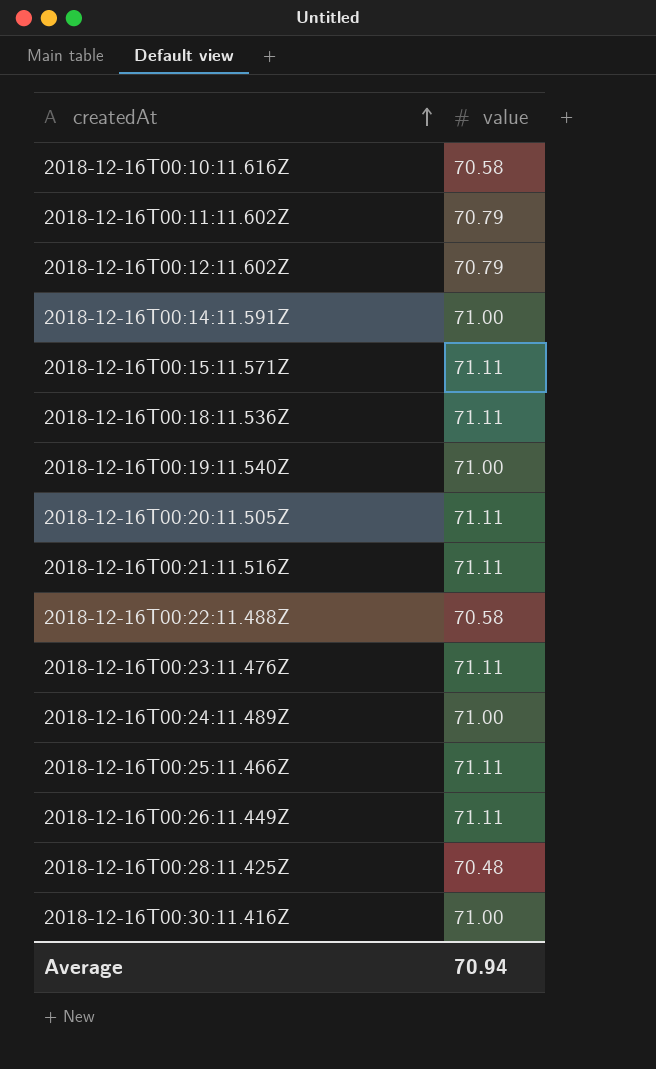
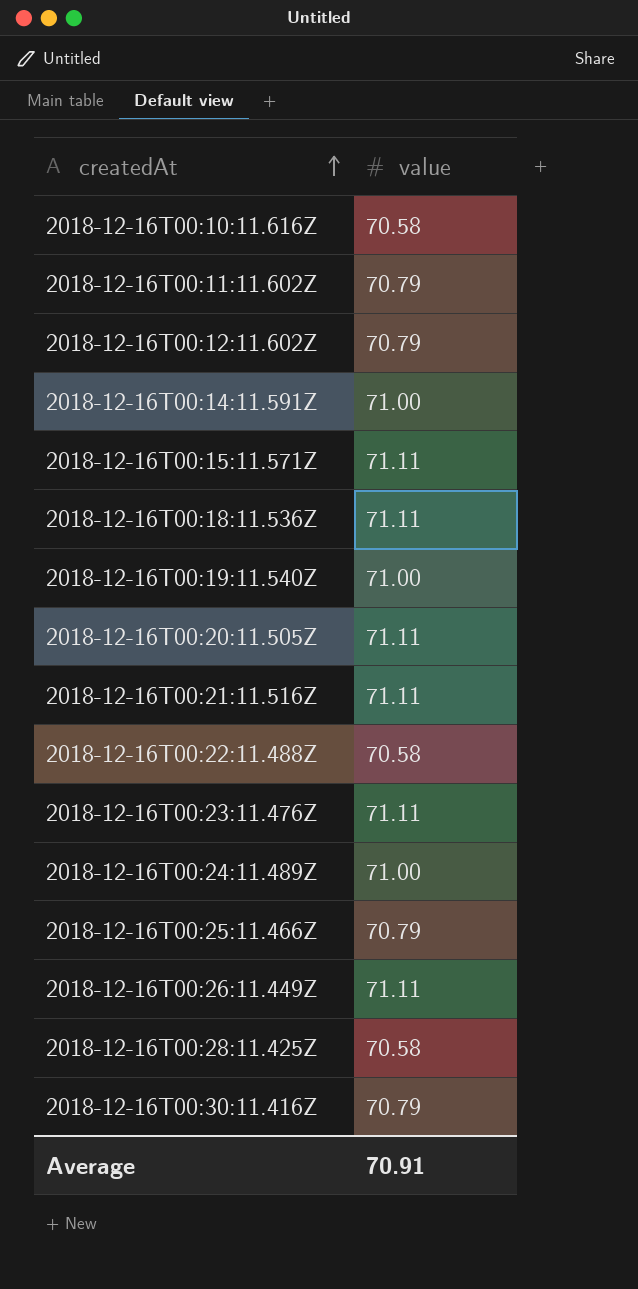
2018-12-16T00:25:11.466Z | value: 71.11 -> 70.79
2018-12-16T00:28:11.425Z | value: 70.48 -> 70.58
2018-12-16T00:30:11.416Z | value: 71.00 -> 70.79
Average | value: 70.94 -> 70.91

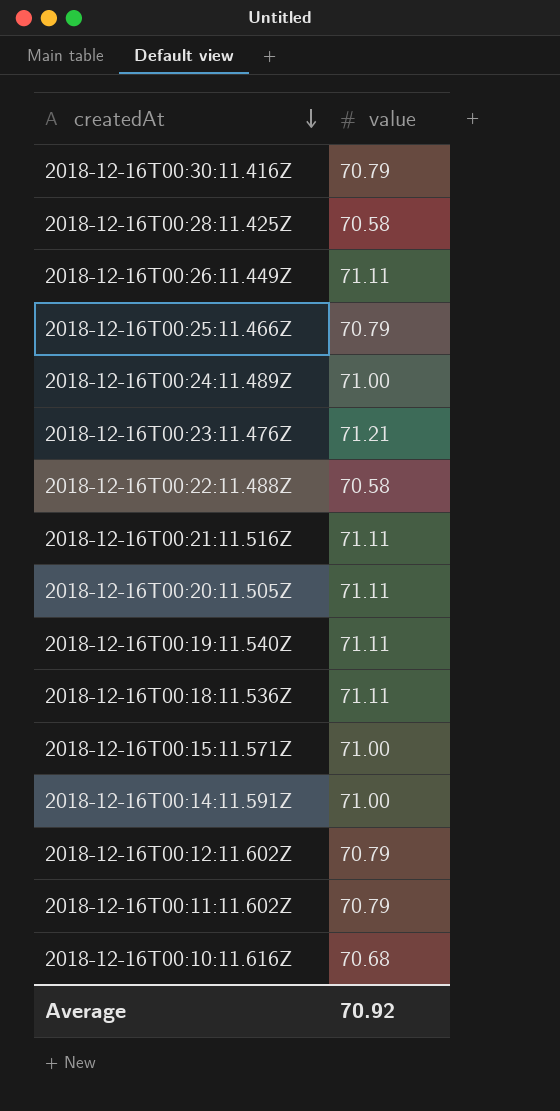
row order: createdAt ascending -> createdAt descending
2018-12-16T00:23:11.476Z | value: 71.11 -> 71.21
2018-12-16T00:19:11.540Z | value: 71.00 -> 71.11
2018-12-16T00:15:11.571Z | value: 71.11 -> 71.00
2018-12-16T00:10:11.616Z | value: 70.58 -> 70.68
Average | value: 70.91 -> 70.92

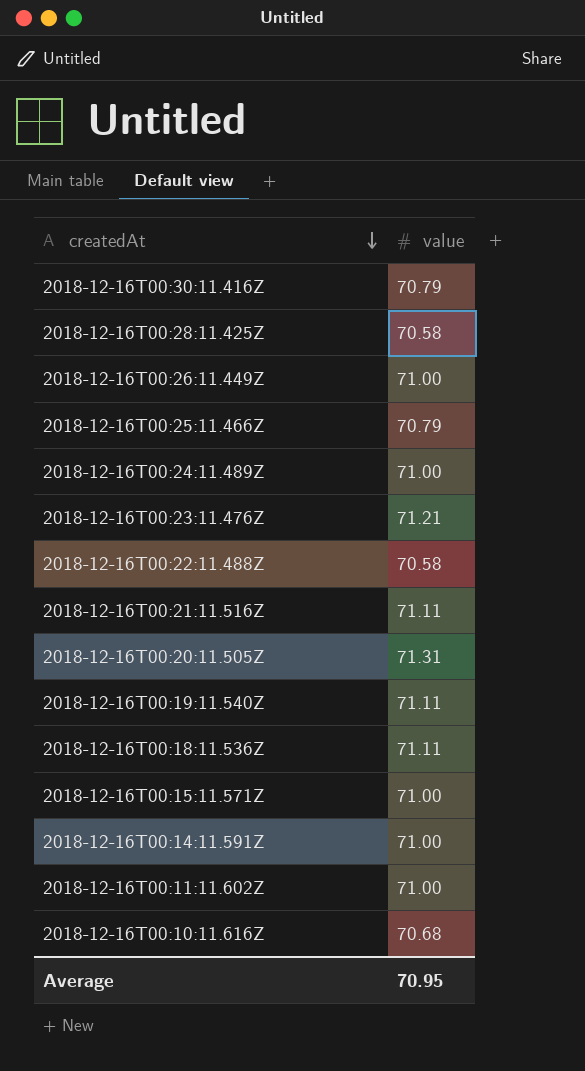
row 2018-12-16T00:12:11.602Z: 70.79 -> none
2018-12-16T00:26:11.449Z | value: 71.11 -> 71.00
2018-12-16T00:20:11.505Z | value: 71.11 -> 71.31
2018-12-16T00:11:11.602Z | value: 70.79 -> 71.00
Average | value: 70.92 -> 70.95

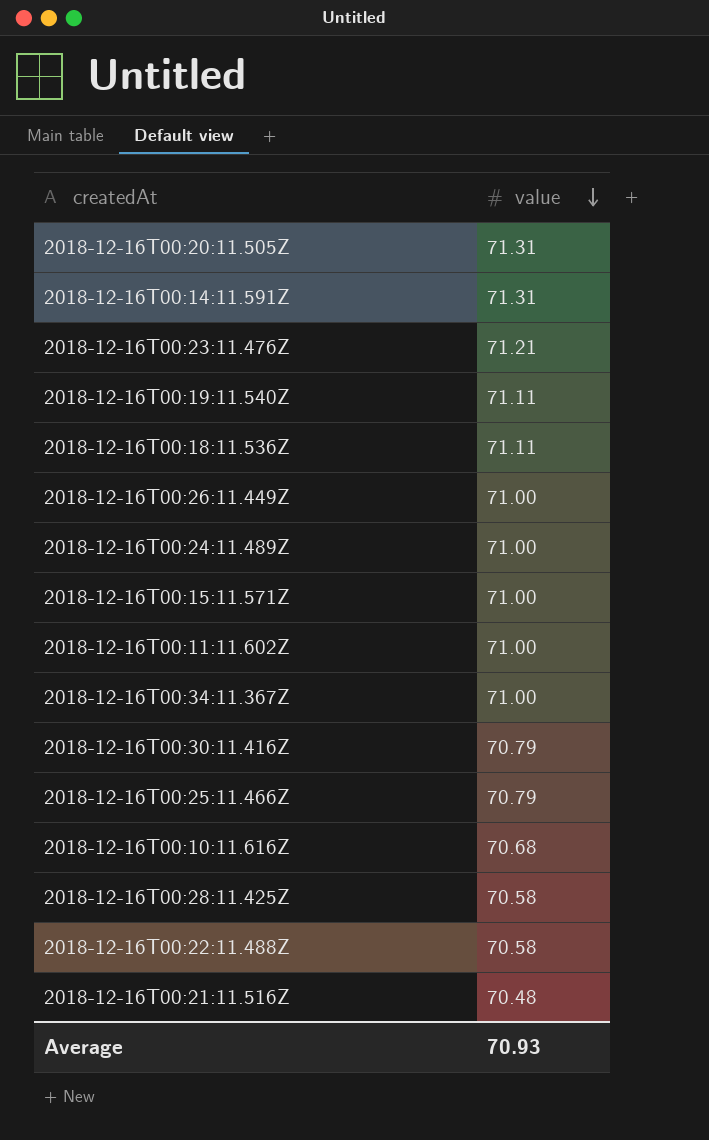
row order: createdAt descending -> value descending
2018-12-16T00:14:11.591Z | value: 71.00 -> 71.31
row 2018-12-16T00:34:11.367Z: none -> 71.00
2018-12-16T00:21:11.516Z | value: 71.11 -> 70.48
Average | value: 70.95 -> 70.93

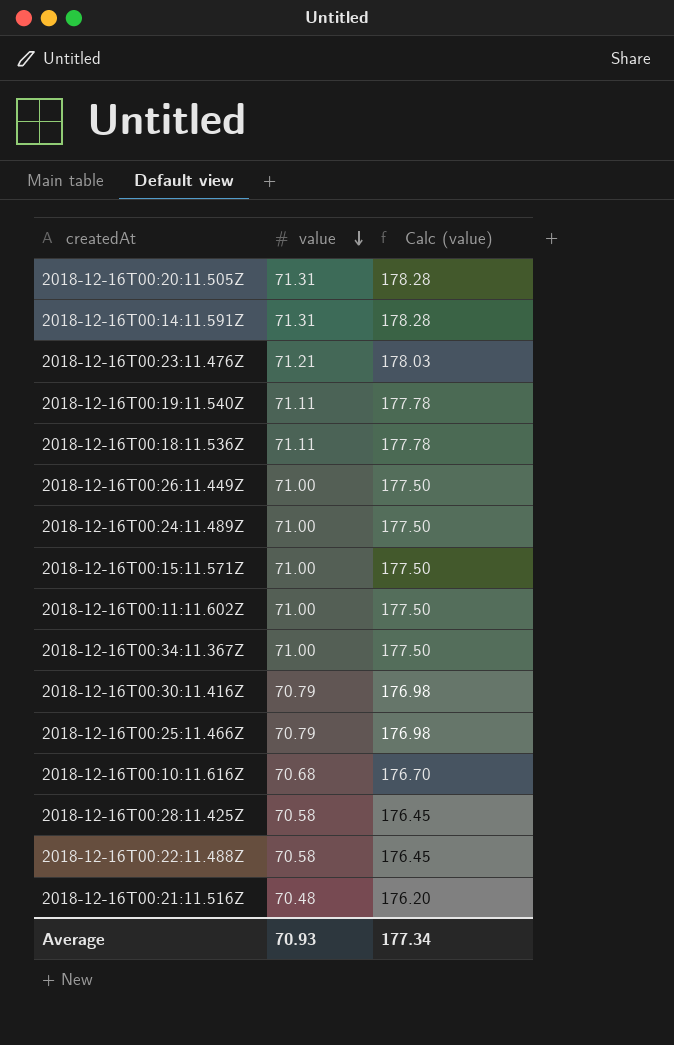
column Calc (value) | formula: none -> [value] * 2.5

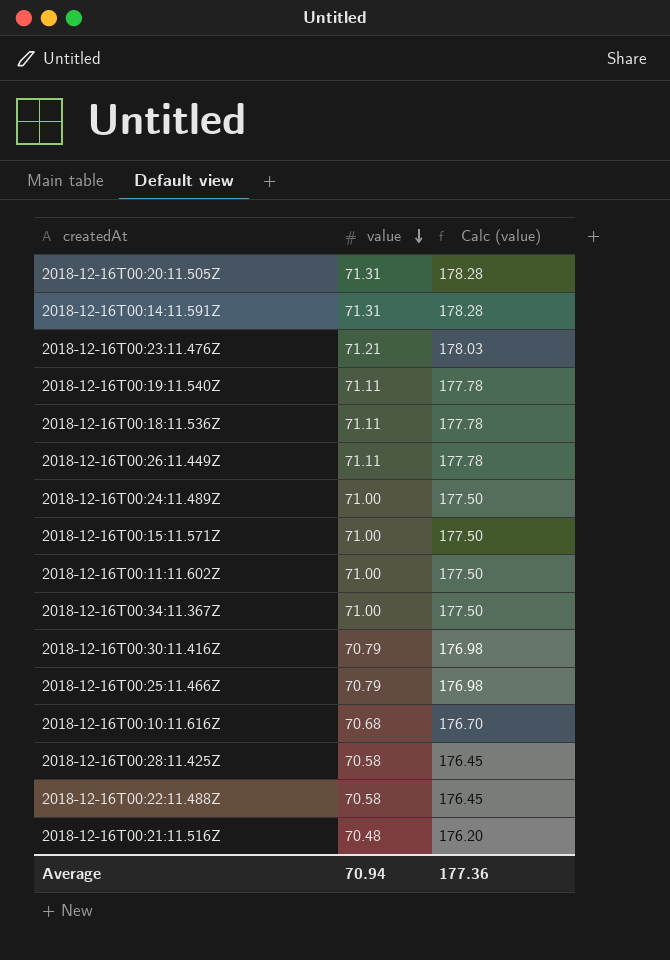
2018-12-16T00:26:11.449Z | value: 71.00 -> 71.11
2018-12-16T00:26:11.449Z | Calc (value): 177.50 -> 177.78
Average | value: 70.93 -> 70.94
Average | Calc (value): 177.34 -> 177.36

